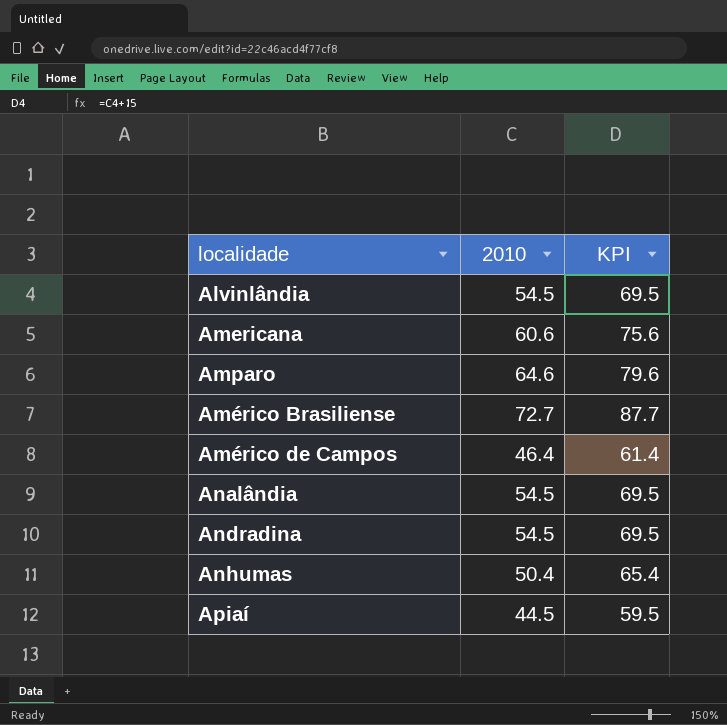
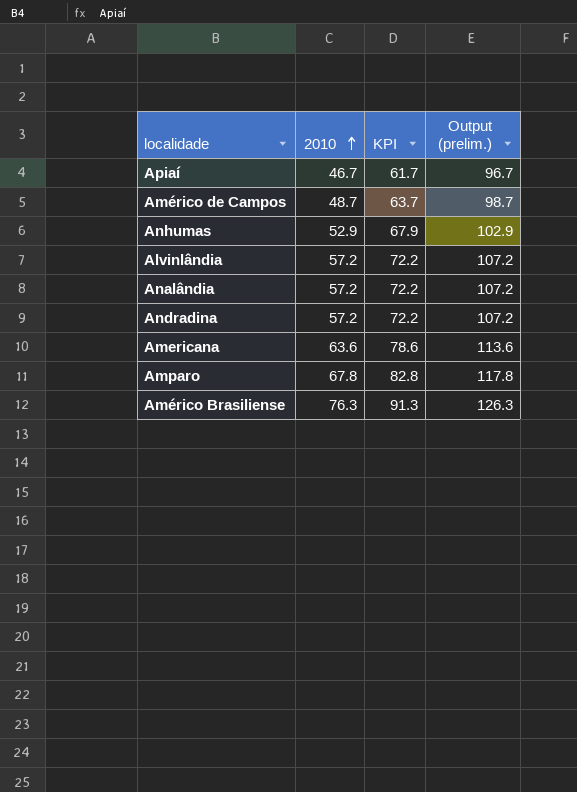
row order: none -> 2010 ascending
column Output (prelim.) | formula: none -> [2010] + 50
Apiaí | 2010: 44.5 -> 46.7
Apiaí | KPI: 59.5 -> 61.7
Américo de Campos | 2010: 46.4 -> 48.7
Américo de Campos | KPI: 61.4 -> 63.7
Anhumas | 2010: 50.4 -> 52.9
Anhumas | KPI: 65.4 -> 67.9
Alvinlândia | 2010: 54.5 -> 57.2
Alvinlândia | KPI: 69.5 -> 72.2
Analândia | 2010: 54.5 -> 57.2
Analândia | KPI: 69.5 -> 72.2
Andradina | 2010: 54.5 -> 57.2
Andradina | KPI: 69.5 -> 72.2
Americana | 2010: 60.6 -> 63.6
Americana | KPI: 75.6 -> 78.6
Amparo | 2010: 64.6 -> 67.8
Amparo | KPI: 79.6 -> 82.8
Américo Brasiliense | 2010: 72.7 -> 76.3
Américo Brasiliense | KPI: 87.7 -> 91.3

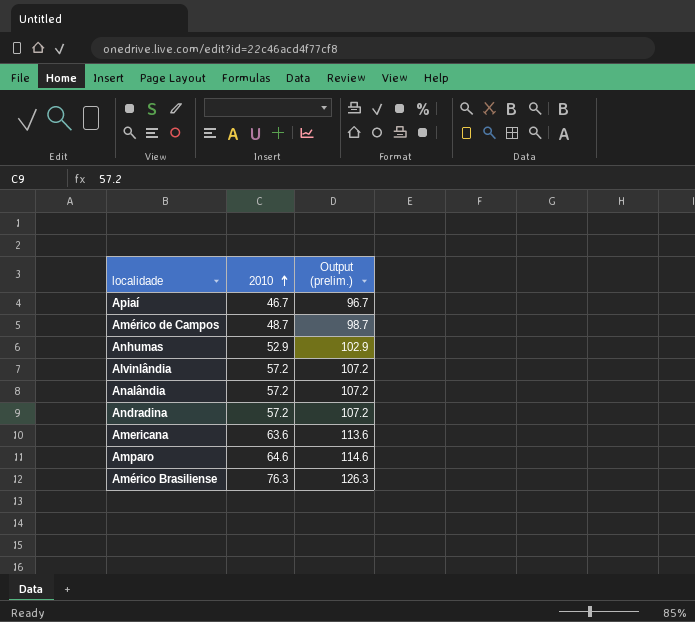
column KPI | formula: [2010] + 15 -> none
Amparo | 2010: 67.8 -> 64.6
Amparo | Output (prelim.): 117.8 -> 114.6

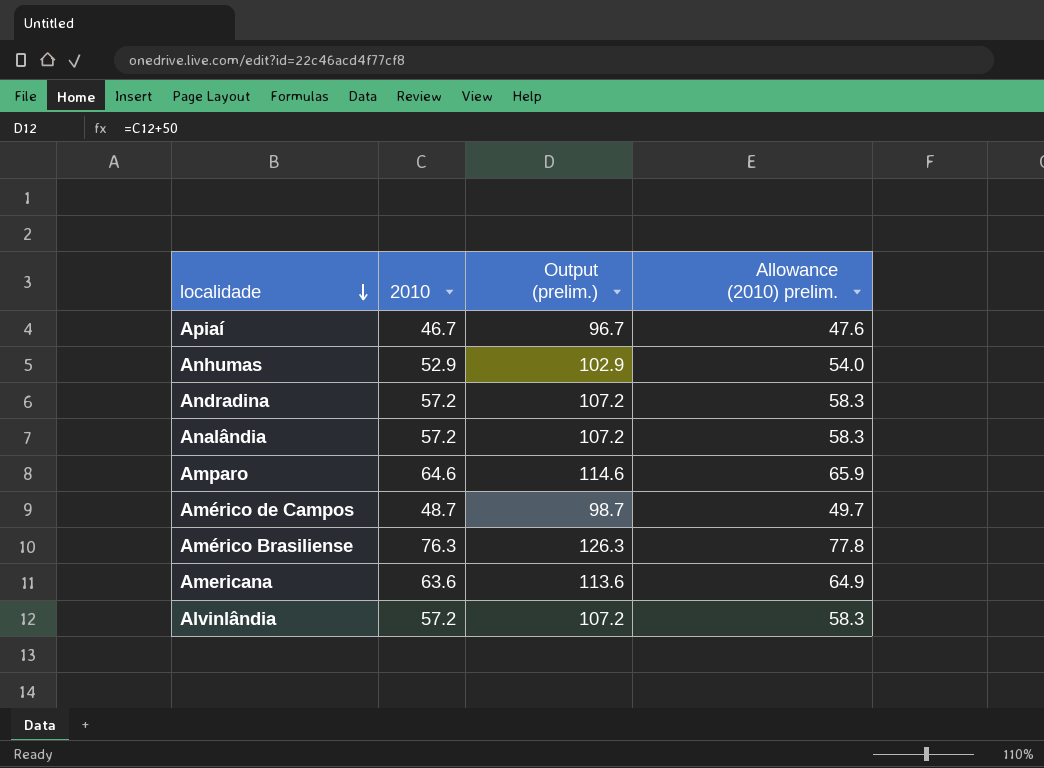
row order: 2010 ascending -> localidade descending
column Allowance (2010) prelim. | formula: none -> [2010] * 1.02

